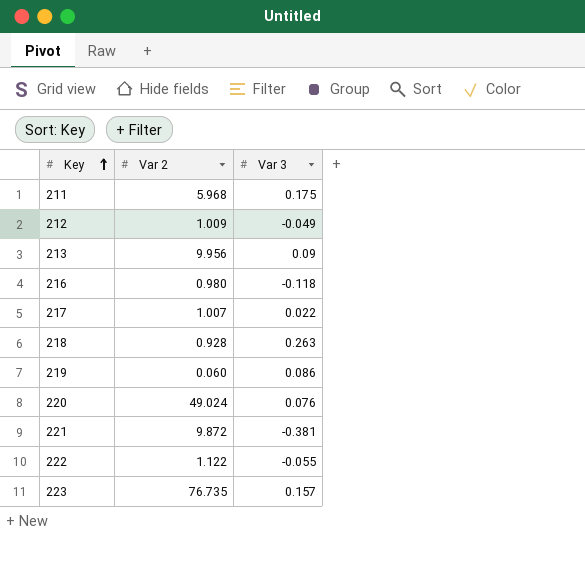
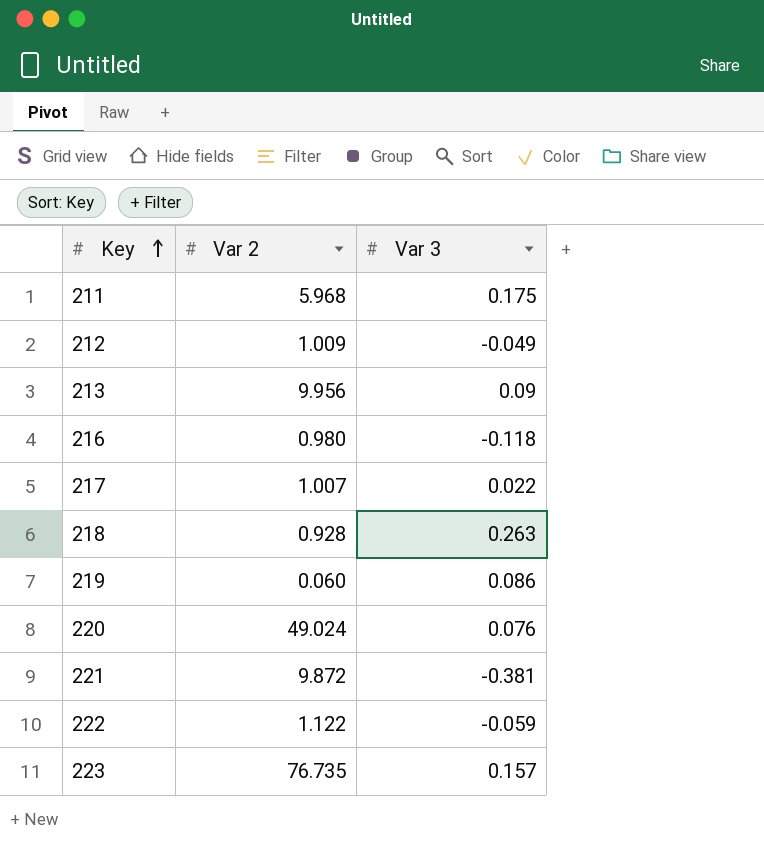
222 | Var 3: -0.055 -> -0.059

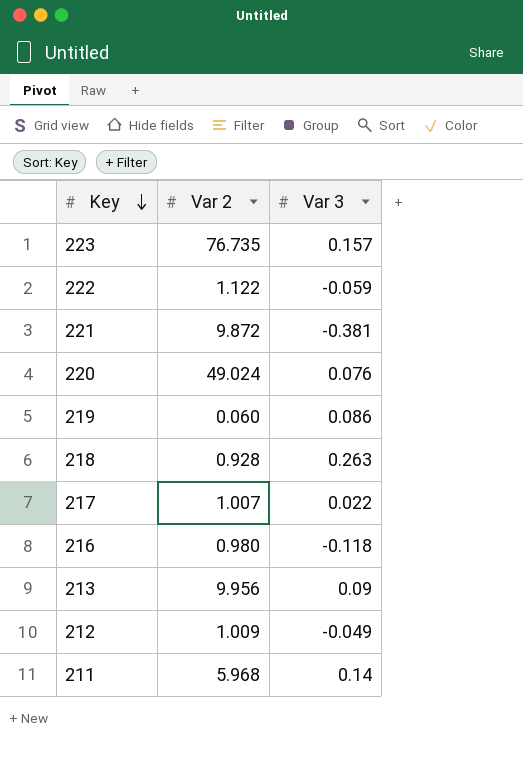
row order: Key ascending -> Key descending
211 | Var 3: 0.175 -> 0.14

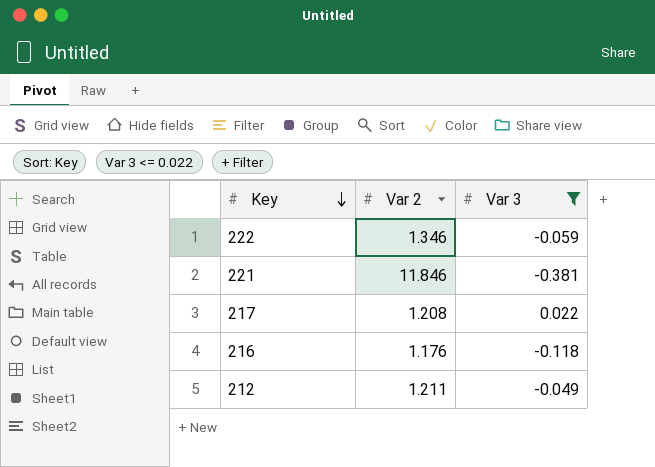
filter: none -> Var 3 <= 0.022
222 | Var 2: 1.122 -> 1.346
221 | Var 2: 9.872 -> 11.846
217 | Var 2: 1.007 -> 1.208
216 | Var 2: 0.980 -> 1.176
212 | Var 2: 1.009 -> 1.211

